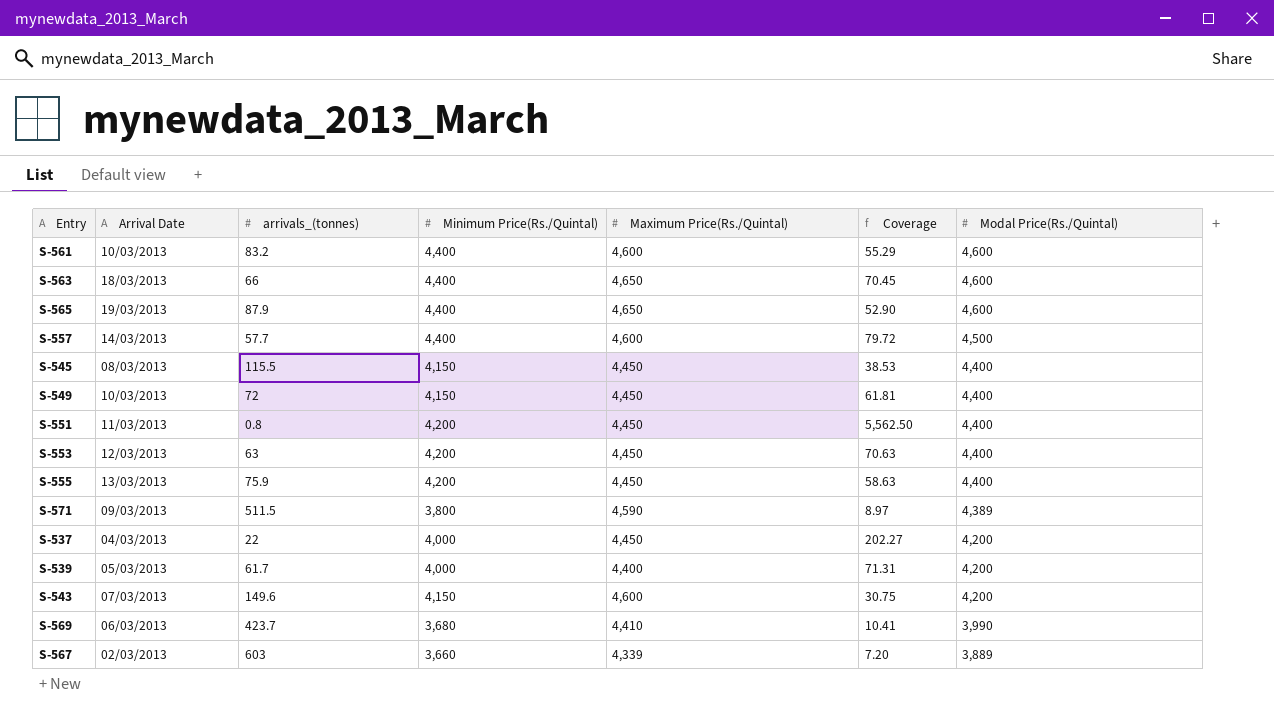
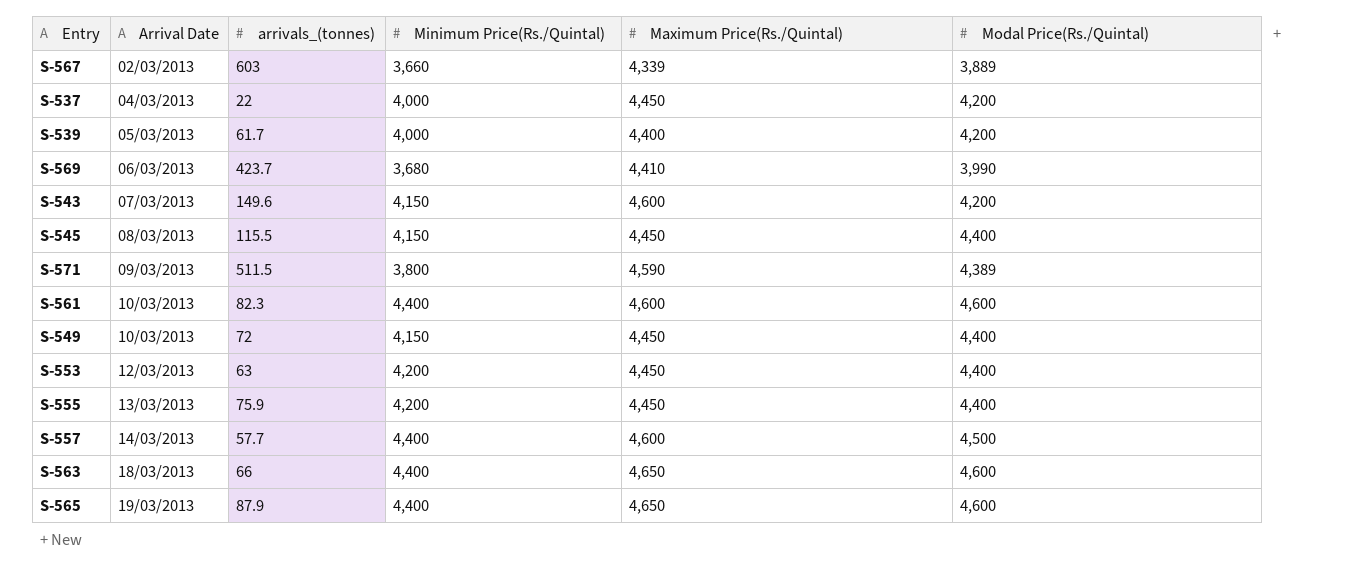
row order: Modal Price(Rs./Quintal) descending -> Arrival Date ascending
column Coverage | formula: [Maximum Price(Rs./Quintal)] / [arrivals_(tonnes)] -> none
row S-551: 11/03/2013 | 0.8 | 4,200 | 4,450 | 5,562.50 | 4,400 -> none
S-561 | arrivals_(tonnes): 83.2 -> 82.3

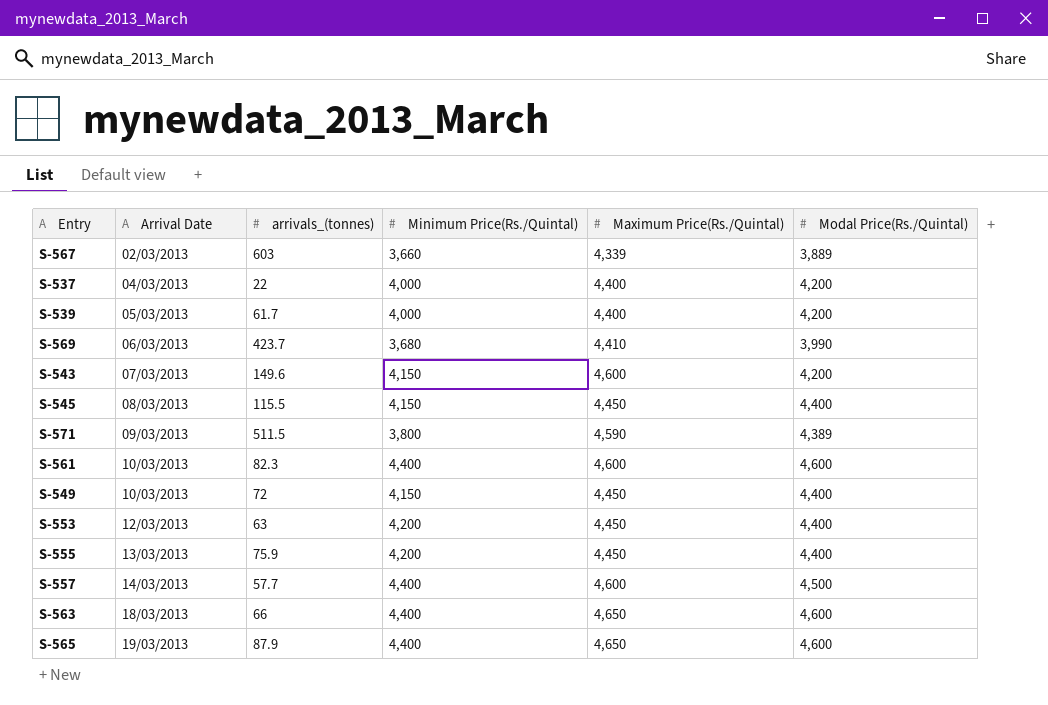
S-537 | Maximum Price(Rs./Quintal): 4,450 -> 4,400

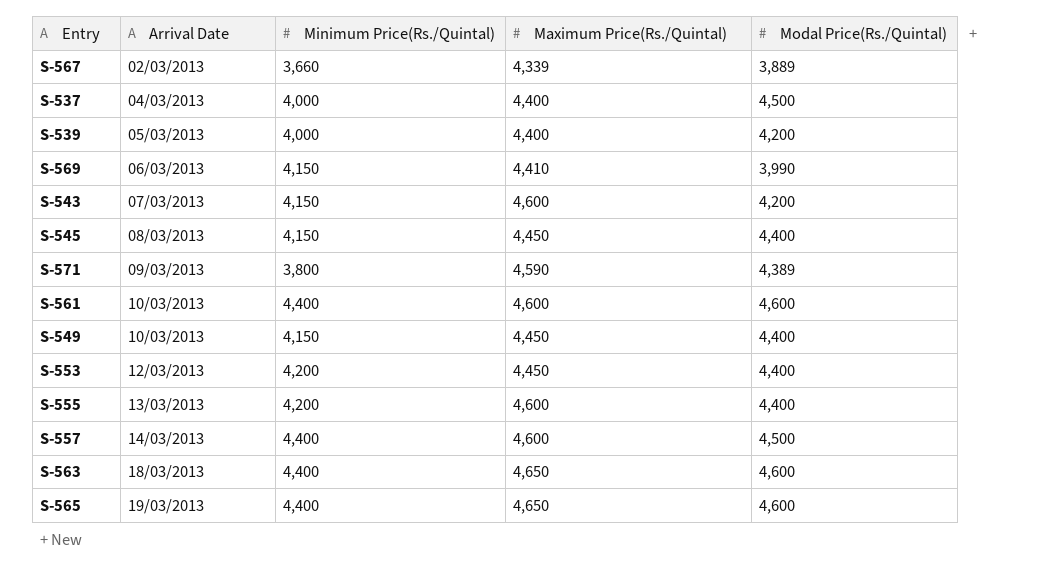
column arrivals_(tonnes) | position: 3 -> none
S-537 | Modal Price(Rs./Quintal): 4,200 -> 4,500
S-569 | Minimum Price(Rs./Quintal): 3,680 -> 4,150
S-555 | Maximum Price(Rs./Quintal): 4,450 -> 4,600

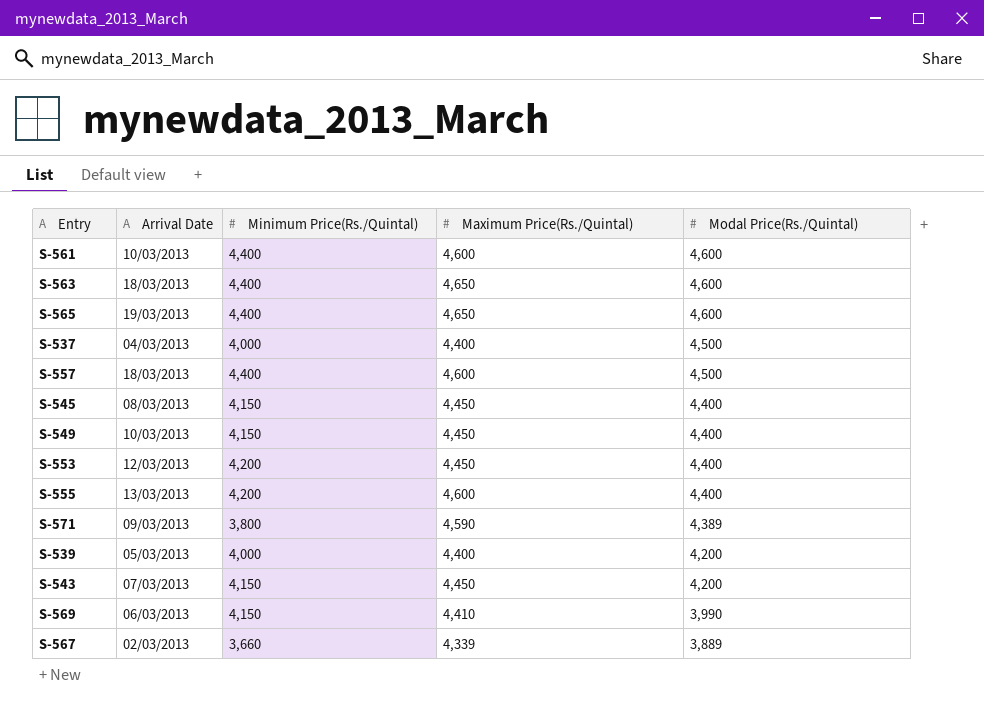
row order: Arrival Date ascending -> Modal Price(Rs./Quintal) descending
S-557 | Arrival Date: 14/03/2013 -> 18/03/2013
S-543 | Maximum Price(Rs./Quintal): 4,600 -> 4,450

